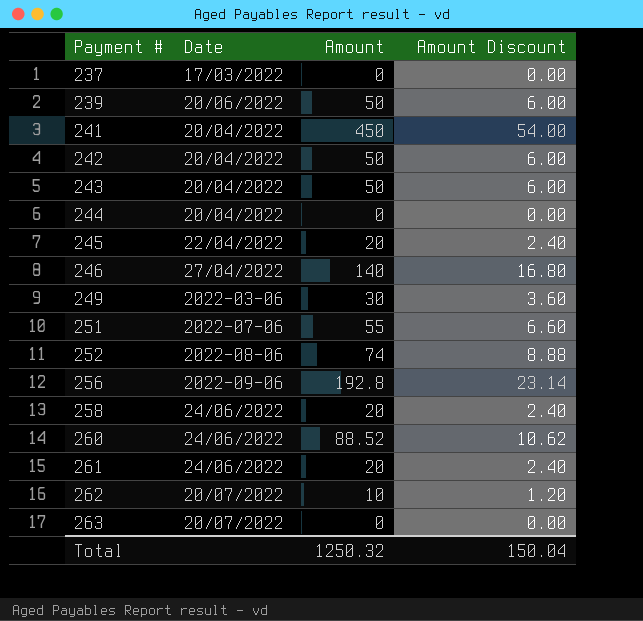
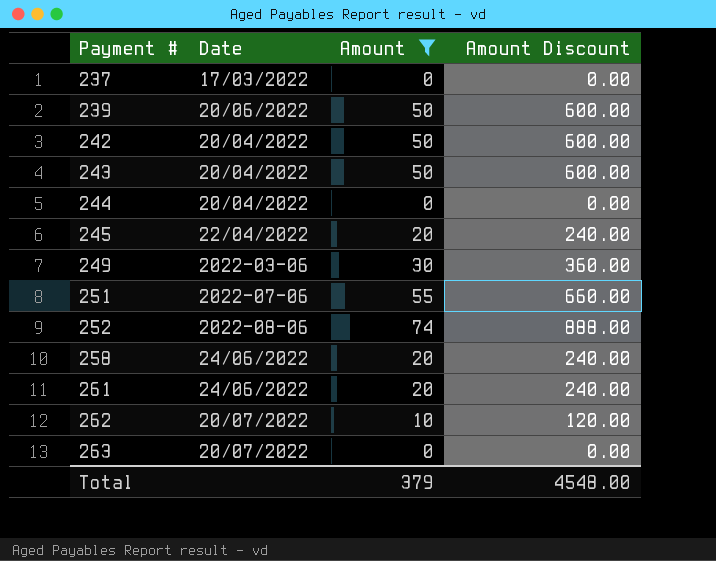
filter: none -> Amount <= 74
column Amount Discount | formula: [Amount] * 0.12 -> [Amount] * 12
Total | Amount: 1250.32 -> 379
Total | Amount Discount: 150.04 -> 4548.00

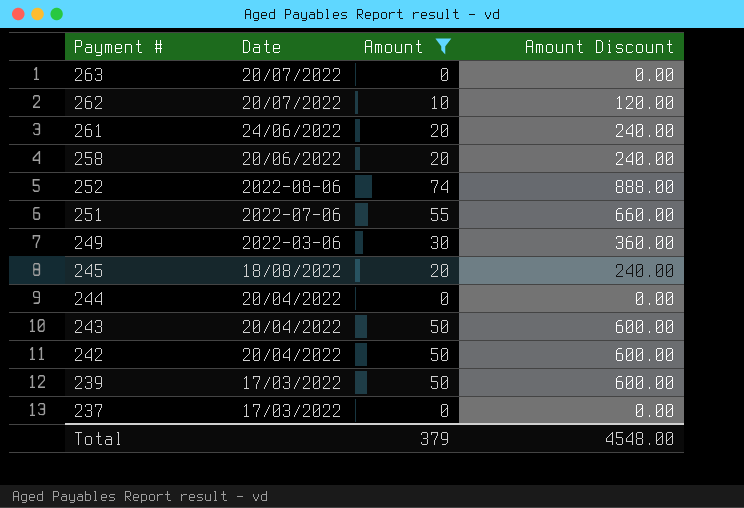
row order: Payment # ascending -> Payment # descending
258 | Date: 24/06/2022 -> 20/06/2022
245 | Date: 22/04/2022 -> 18/08/2022
239 | Date: 20/06/2022 -> 17/03/2022

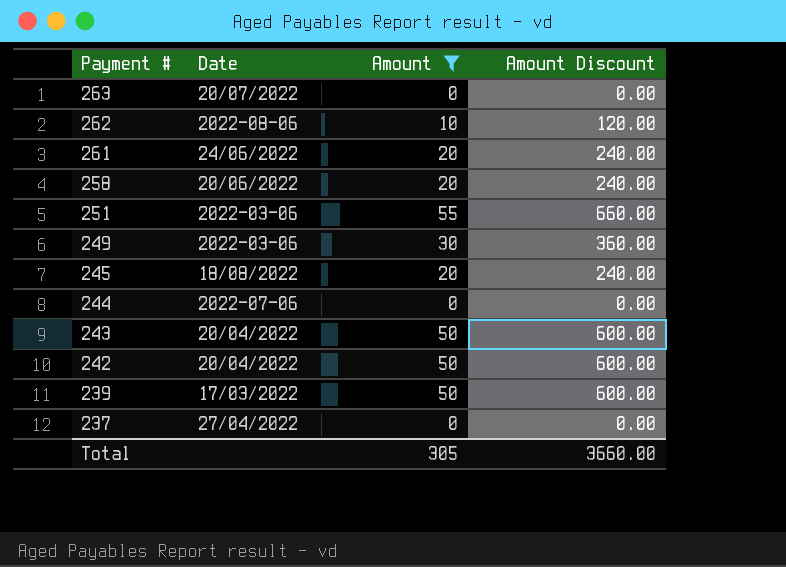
row 252: 2022-08-06 | 74 | 888.00 -> none
262 | Date: 20/07/2022 -> 2022-08-06
251 | Date: 2022-07-06 -> 2022-03-06
244 | Date: 20/04/2022 -> 2022-07-06
237 | Date: 17/03/2022 -> 27/04/2022
Total | Amount: 379 -> 305
Total | Amount Discount: 4548.00 -> 3660.00

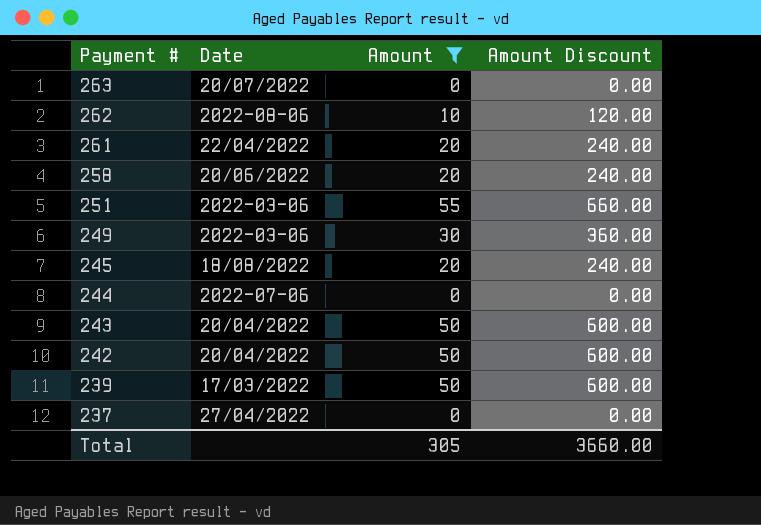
261 | Date: 24/06/2022 -> 22/04/2022

